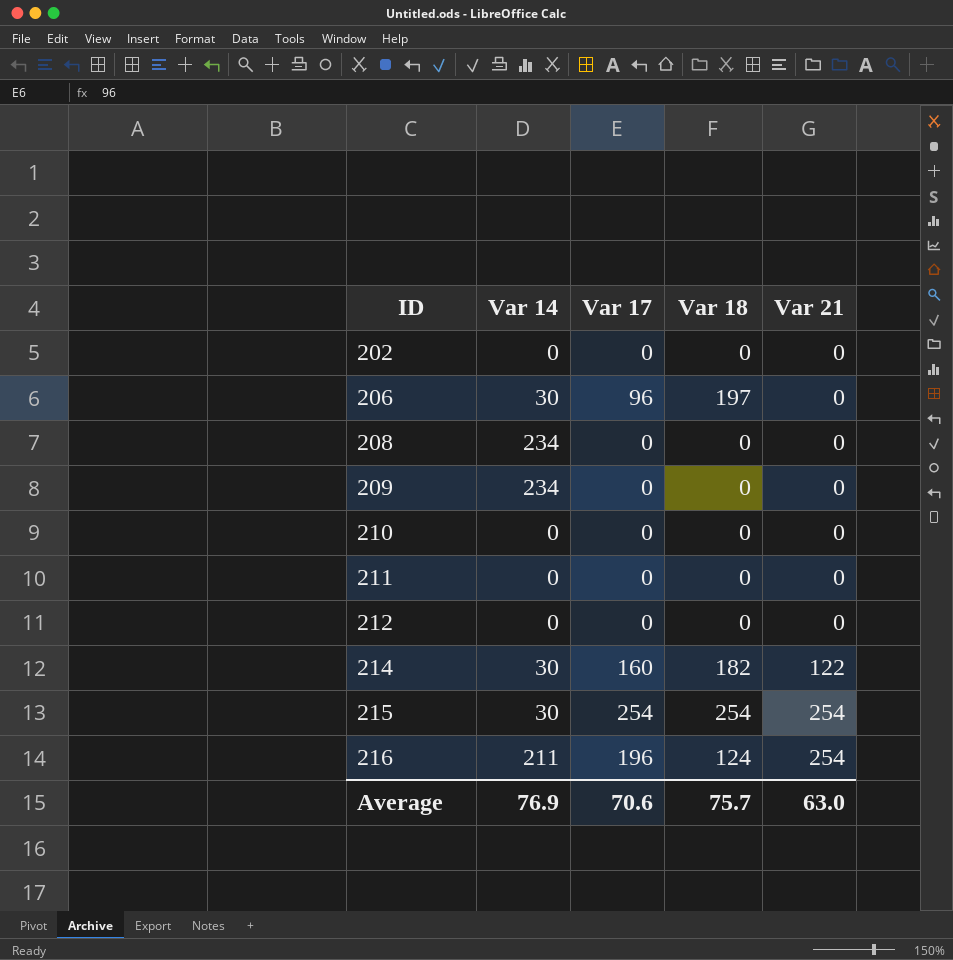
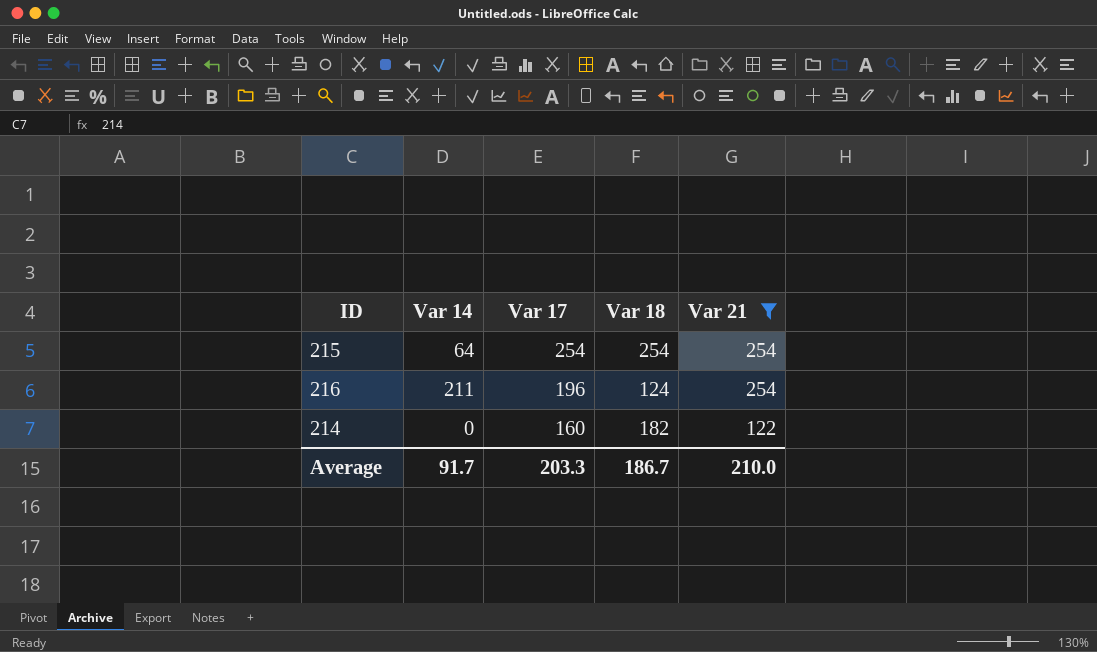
filter: none -> Var 21 != 0
row order: ID ascending -> Var 17 descending
215 | Var 14: 30 -> 64
214 | Var 14: 30 -> 0
Average | Var 14: 76.9 -> 91.7
Average | Var 17: 70.6 -> 203.3
Average | Var 18: 75.7 -> 186.7
Average | Var 21: 63.0 -> 210.0

